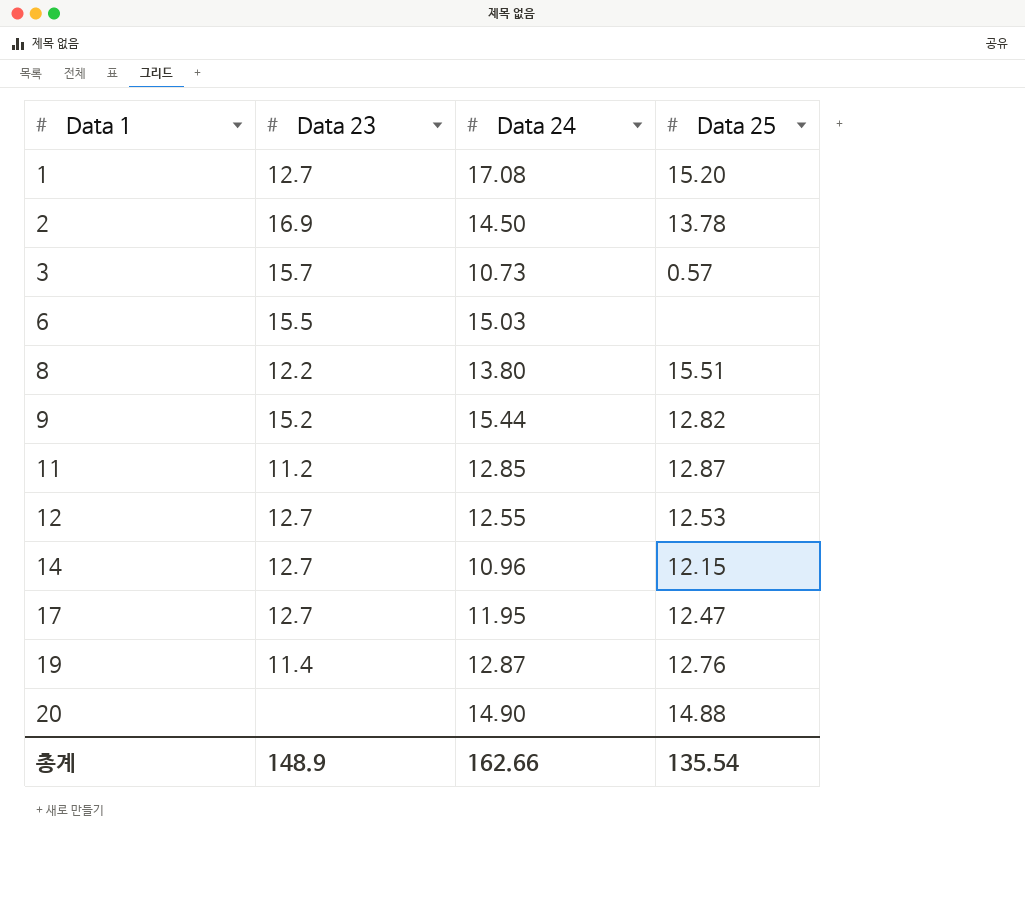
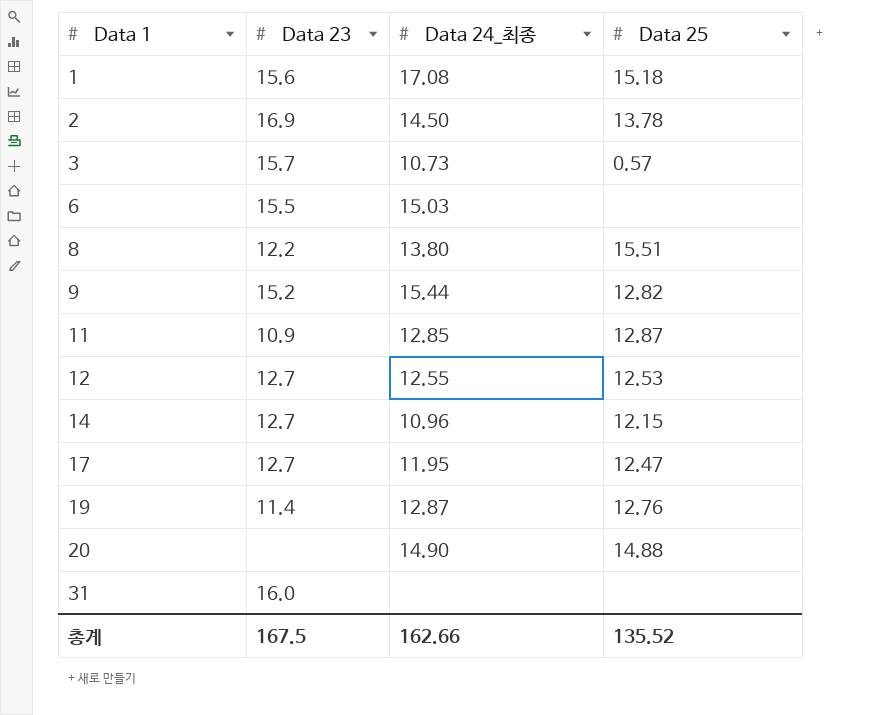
column name: Data 24 -> Data 24_최종
1 | Data 23: 12.7 -> 15.6
1 | Data 25: 15.20 -> 15.18
11 | Data 23: 11.2 -> 10.9
row 31: none -> 16.0 | none | none
총계 | Data 23: 148.9 -> 167.5
총계 | Data 25: 135.54 -> 135.52

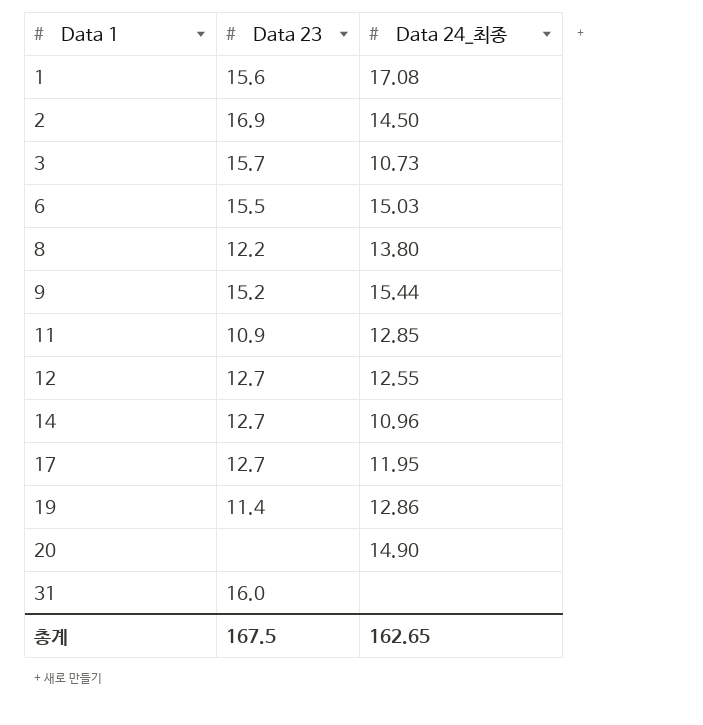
column Data 25 | position: 4 -> none
19 | Data 24_최종: 12.87 -> 12.86
총계 | Data 24_최종: 162.66 -> 162.65

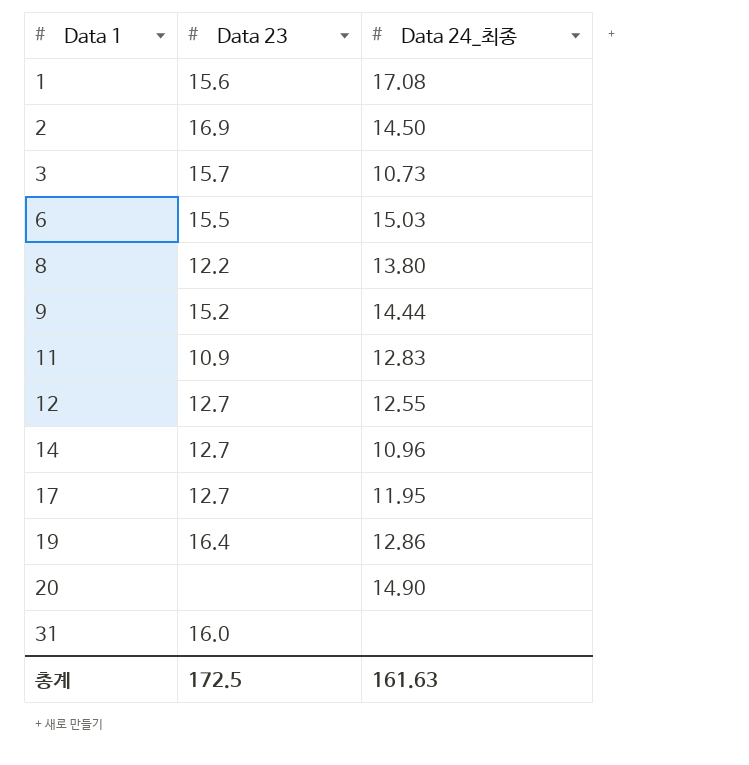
9 | Data 24_최종: 15.44 -> 14.44
11 | Data 24_최종: 12.85 -> 12.83
19 | Data 23: 11.4 -> 16.4
총계 | Data 23: 167.5 -> 172.5
총계 | Data 24_최종: 162.65 -> 161.63

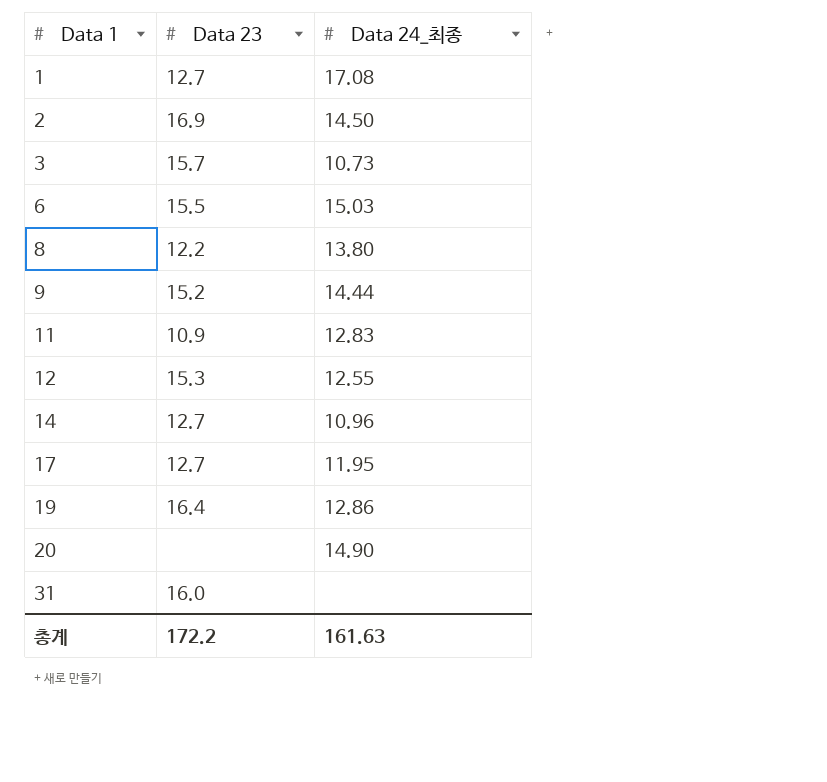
1 | Data 23: 15.6 -> 12.7
12 | Data 23: 12.7 -> 15.3
총계 | Data 23: 172.5 -> 172.2

